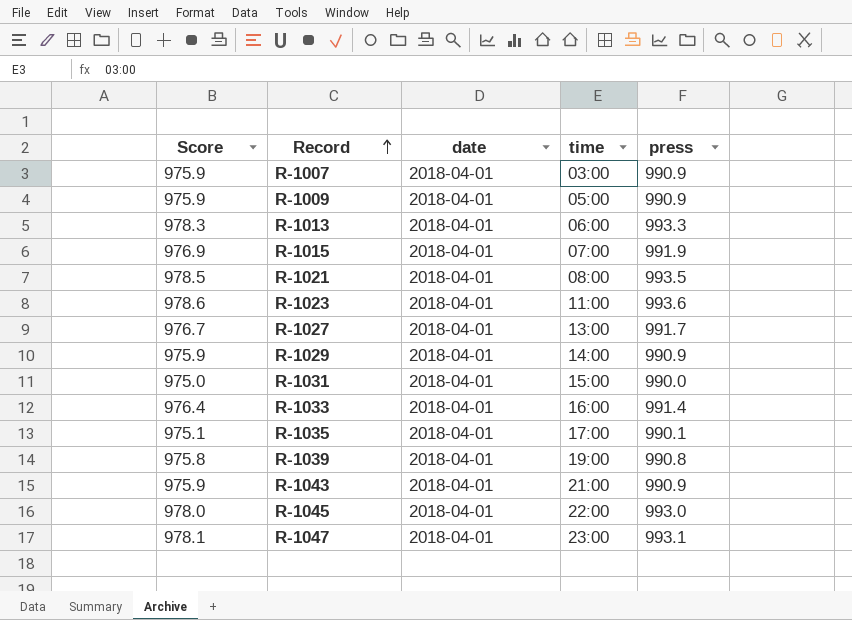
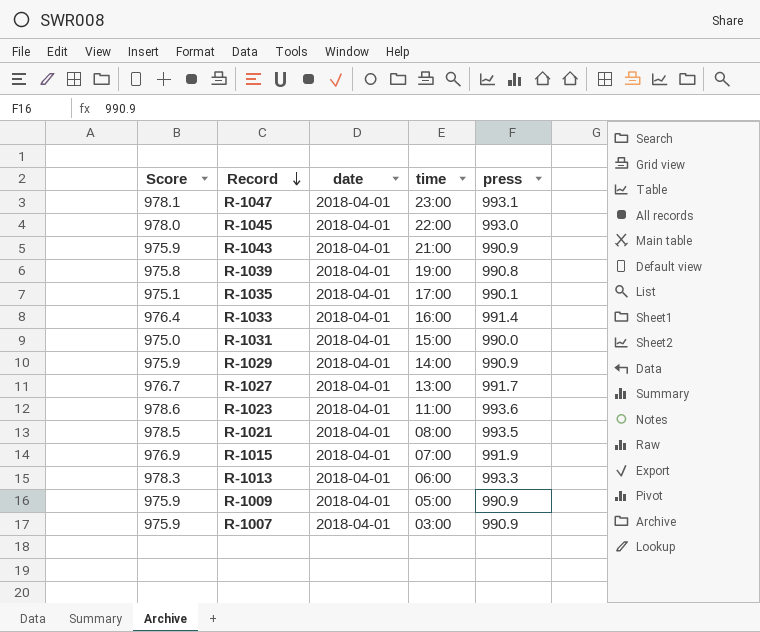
row order: Record ascending -> Record descending

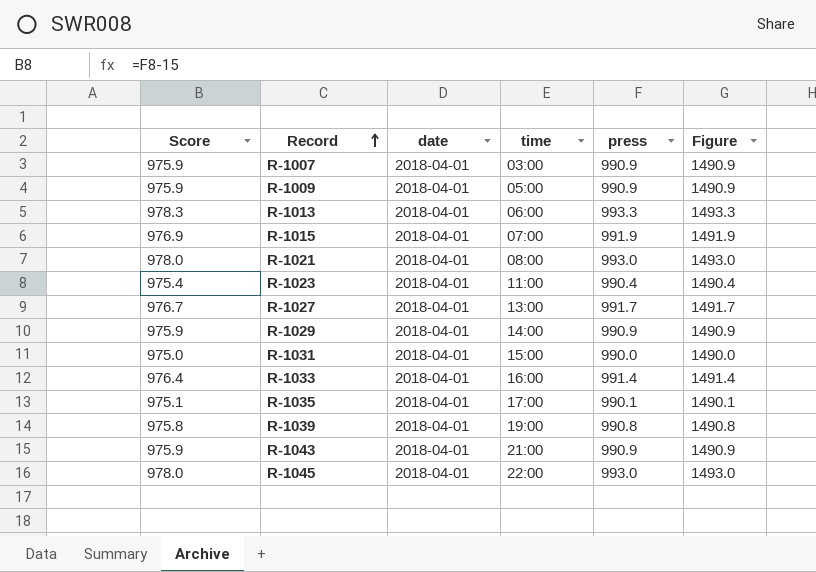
row order: Record descending -> Record ascending
column Figure | formula: none -> [press] + 500
row R-1047: 978.1 | 2018-04-01 | 23:00 | 993.1 -> none
R-1021 | Score: 978.5 -> 978.0
R-1021 | press: 993.5 -> 993.0
R-1023 | Score: 978.6 -> 975.4
R-1023 | press: 993.6 -> 990.4

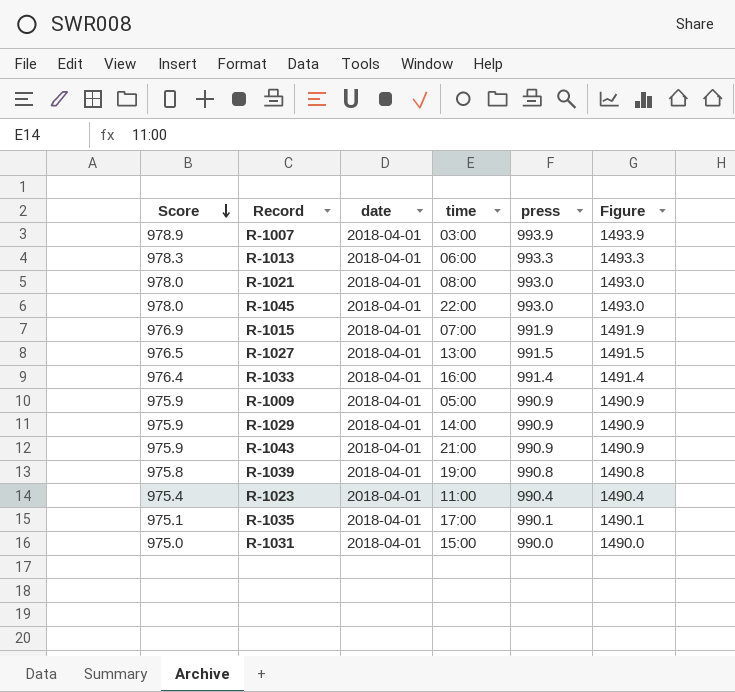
row order: Record ascending -> Score descending
R-1007 | Score: 975.9 -> 978.9
R-1007 | press: 990.9 -> 993.9
R-1007 | Figure: 1490.9 -> 1493.9
R-1027 | Score: 976.7 -> 976.5
R-1027 | press: 991.7 -> 991.5
R-1027 | Figure: 1491.7 -> 1491.5

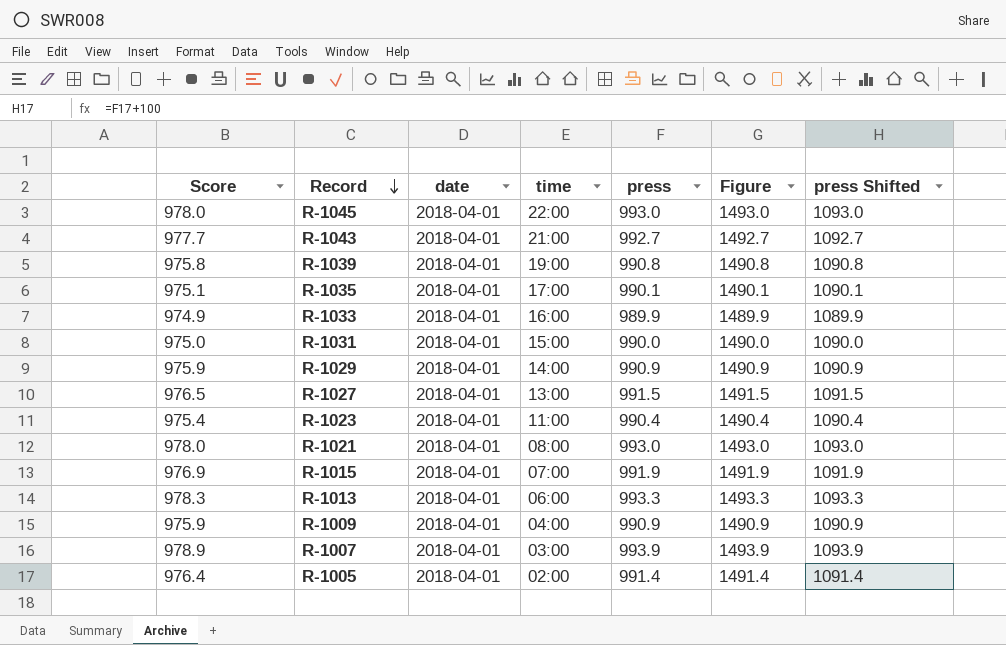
row order: Score descending -> Record descending
column press Shifted | formula: none -> [press] + 100
R-1043 | Score: 975.9 -> 977.7
R-1043 | press: 990.9 -> 992.7
R-1043 | Figure: 1490.9 -> 1492.7
R-1033 | Score: 976.4 -> 974.9
R-1033 | press: 991.4 -> 989.9
R-1033 | Figure: 1491.4 -> 1489.9
R-1009 | time: 05:00 -> 04:00
row R-1005: none -> 976.4 | 2018-04-01 | 02:00 | 991.4 | 1491.4 | 1091.4

